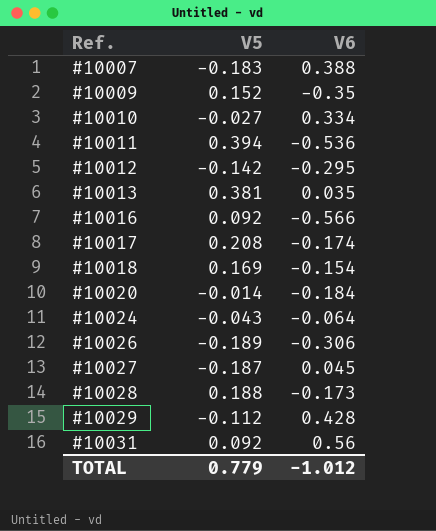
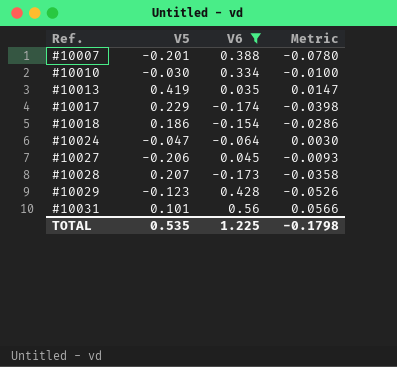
filter: none -> V6 >= -0.174
column Metric | formula: none -> [V5] * [V6]
#10007 | V5: -0.183 -> -0.201
#10010 | V5: -0.027 -> -0.030
#10013 | V5: 0.381 -> 0.419
#10017 | V5: 0.208 -> 0.229
#10018 | V5: 0.169 -> 0.186
#10024 | V5: -0.043 -> -0.047
#10027 | V5: -0.187 -> -0.206
#10028 | V5: 0.188 -> 0.207
#10029 | V5: -0.112 -> -0.123
#10031 | V5: 0.092 -> 0.101
TOTAL | V5: 0.779 -> 0.535
TOTAL | V6: -1.012 -> 1.225

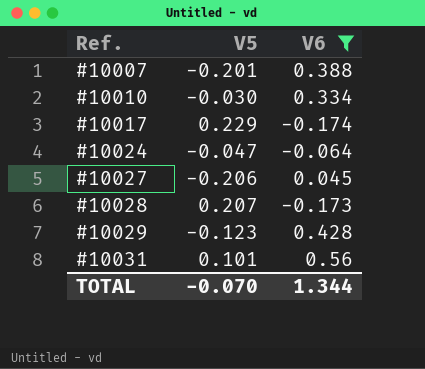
column Metric | formula: [V5] * [V6] -> none
row #10013: 0.419 | 0.035 | 0.0147 -> none
row #10018: 0.186 | -0.154 | -0.0286 -> none
TOTAL | V5: 0.535 -> -0.070
TOTAL | V6: 1.225 -> 1.344

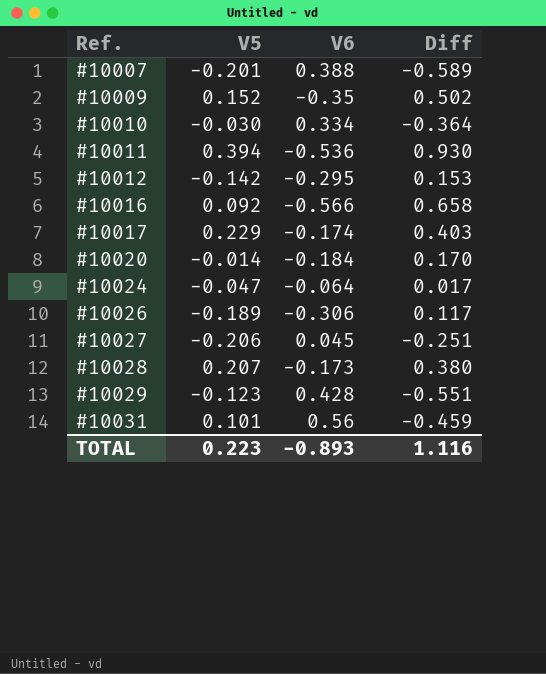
filter: V6 >= -0.174 -> none
column Diff | formula: none -> [V5] - [V6]
TOTAL | V5: -0.070 -> 0.223
TOTAL | V6: 1.344 -> -0.893

